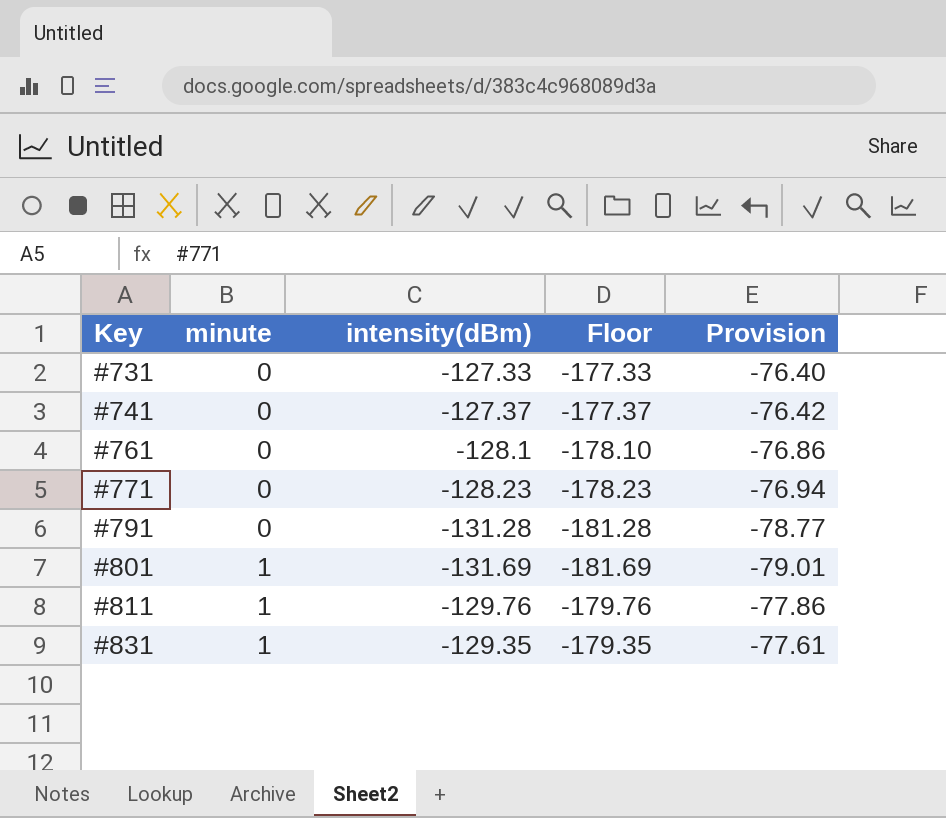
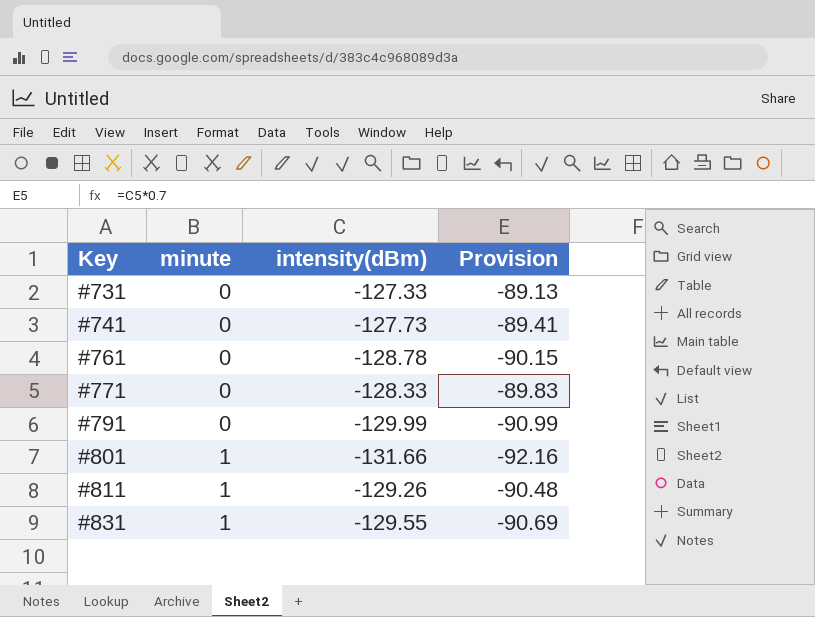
column Floor | formula: [intensity(dBm)] - 50 -> none
column Provision | formula: [intensity(dBm)] * 0.6 -> [intensity(dBm)] * 0.7
#741 | intensity(dBm): -127.37 -> -127.73
#761 | intensity(dBm): -128.1 -> -128.78
#771 | intensity(dBm): -128.23 -> -128.33
#791 | intensity(dBm): -131.28 -> -129.99
#801 | intensity(dBm): -131.69 -> -131.66
#811 | intensity(dBm): -129.76 -> -129.26
#831 | intensity(dBm): -129.35 -> -129.55

